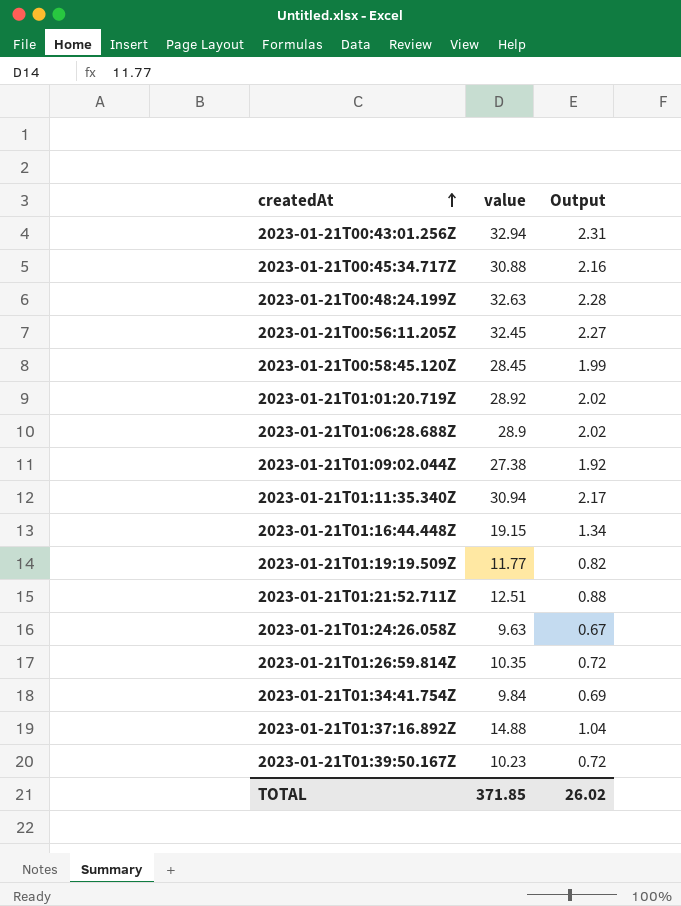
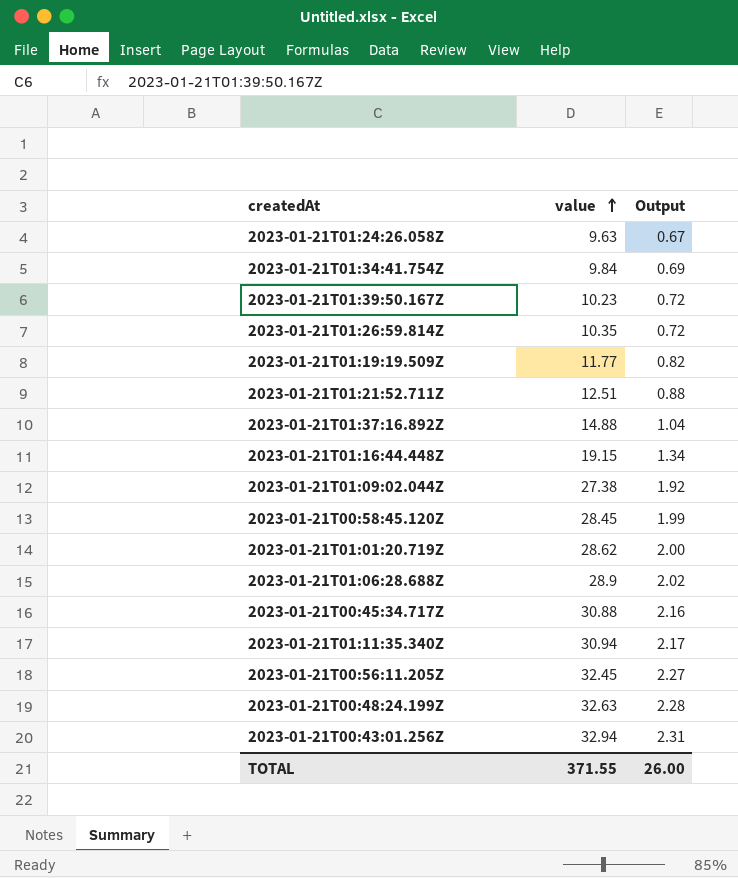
row order: createdAt ascending -> value ascending
2023-01-21T01:01:20.719Z | value: 28.92 -> 28.62
2023-01-21T01:01:20.719Z | Output: 2.02 -> 2.00
TOTAL | value: 371.85 -> 371.55
TOTAL | Output: 26.02 -> 26.00

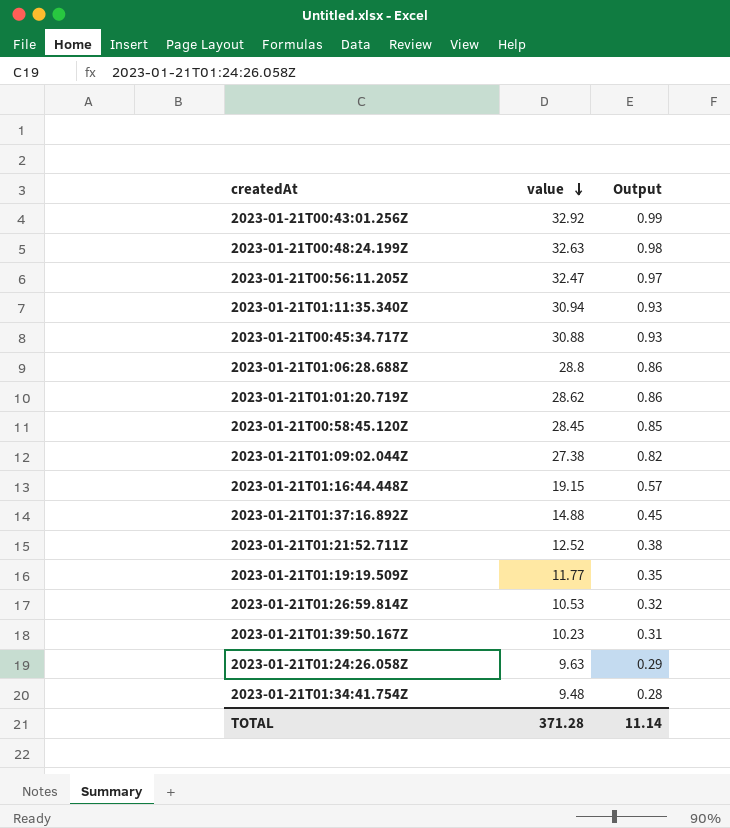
row order: value ascending -> value descending
column Output | formula: [value] * 0.07 -> [value] * 0.03
2023-01-21T00:43:01.256Z | value: 32.94 -> 32.92
2023-01-21T00:56:11.205Z | value: 32.45 -> 32.47
2023-01-21T01:06:28.688Z | value: 28.9 -> 28.8
2023-01-21T01:21:52.711Z | value: 12.51 -> 12.52
2023-01-21T01:26:59.814Z | value: 10.35 -> 10.53
2023-01-21T01:34:41.754Z | value: 9.84 -> 9.48
TOTAL | value: 371.55 -> 371.28
TOTAL | Output: 26.00 -> 11.14

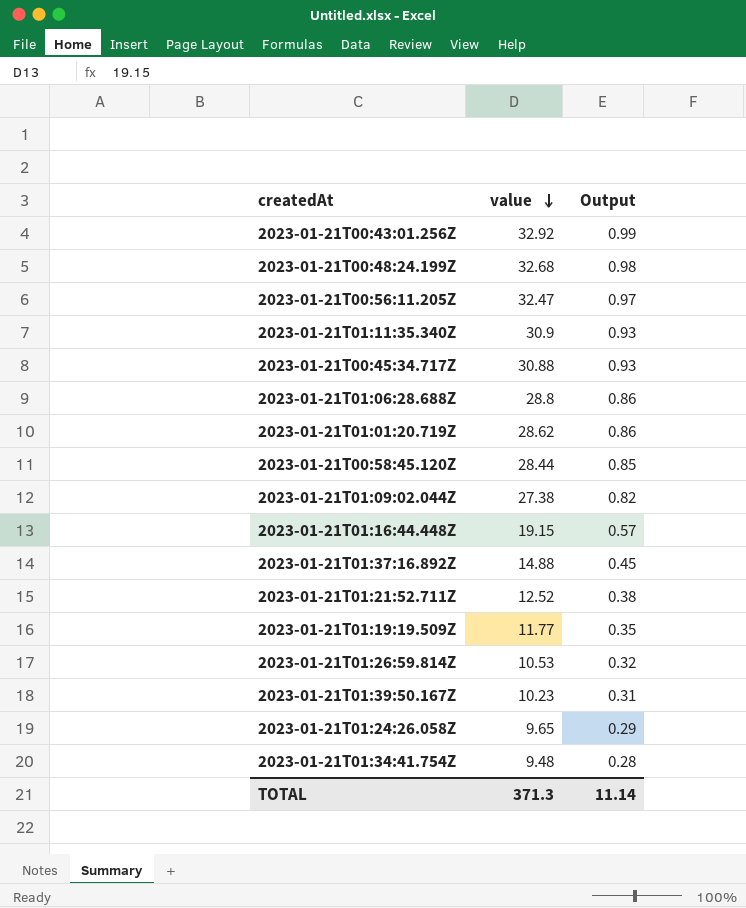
2023-01-21T00:48:24.199Z | value: 32.63 -> 32.68
2023-01-21T01:11:35.340Z | value: 30.94 -> 30.9
2023-01-21T00:58:45.120Z | value: 28.45 -> 28.44
2023-01-21T01:24:26.058Z | value: 9.63 -> 9.65
TOTAL | value: 371.28 -> 371.3

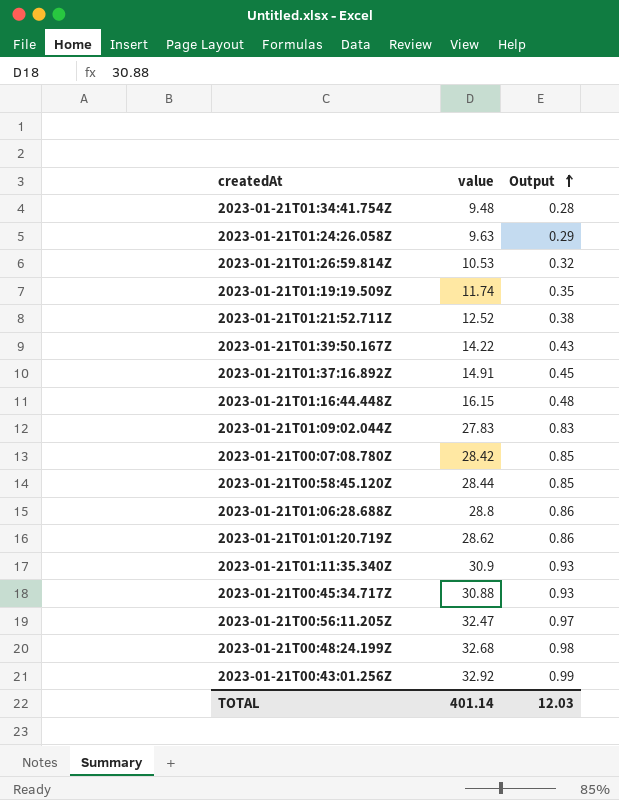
row order: value descending -> Output ascending
2023-01-21T01:24:26.058Z | value: 9.65 -> 9.63
2023-01-21T01:19:19.509Z | value: 11.77 -> 11.74
2023-01-21T01:39:50.167Z | value: 10.23 -> 14.22
2023-01-21T01:39:50.167Z | Output: 0.31 -> 0.43
2023-01-21T01:37:16.892Z | value: 14.88 -> 14.91
2023-01-21T01:16:44.448Z | value: 19.15 -> 16.15
2023-01-21T01:16:44.448Z | Output: 0.57 -> 0.48
2023-01-21T01:09:02.044Z | value: 27.38 -> 27.83
2023-01-21T01:09:02.044Z | Output: 0.82 -> 0.83
row 2023-01-21T00:07:08.780Z: none -> 28.42 | 0.85
TOTAL | value: 371.3 -> 401.14
TOTAL | Output: 11.14 -> 12.03

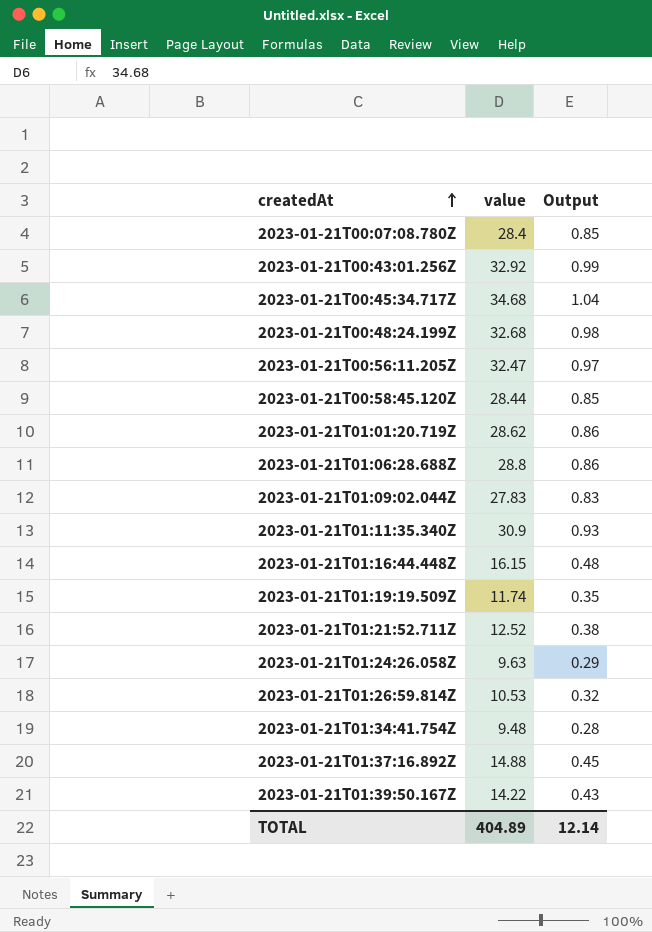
row order: Output ascending -> createdAt ascending
2023-01-21T00:07:08.780Z | value: 28.42 -> 28.4
2023-01-21T00:45:34.717Z | value: 30.88 -> 34.68
2023-01-21T00:45:34.717Z | Output: 0.93 -> 1.04
2023-01-21T01:37:16.892Z | value: 14.91 -> 14.88
TOTAL | value: 401.14 -> 404.89
TOTAL | Output: 12.03 -> 12.14

